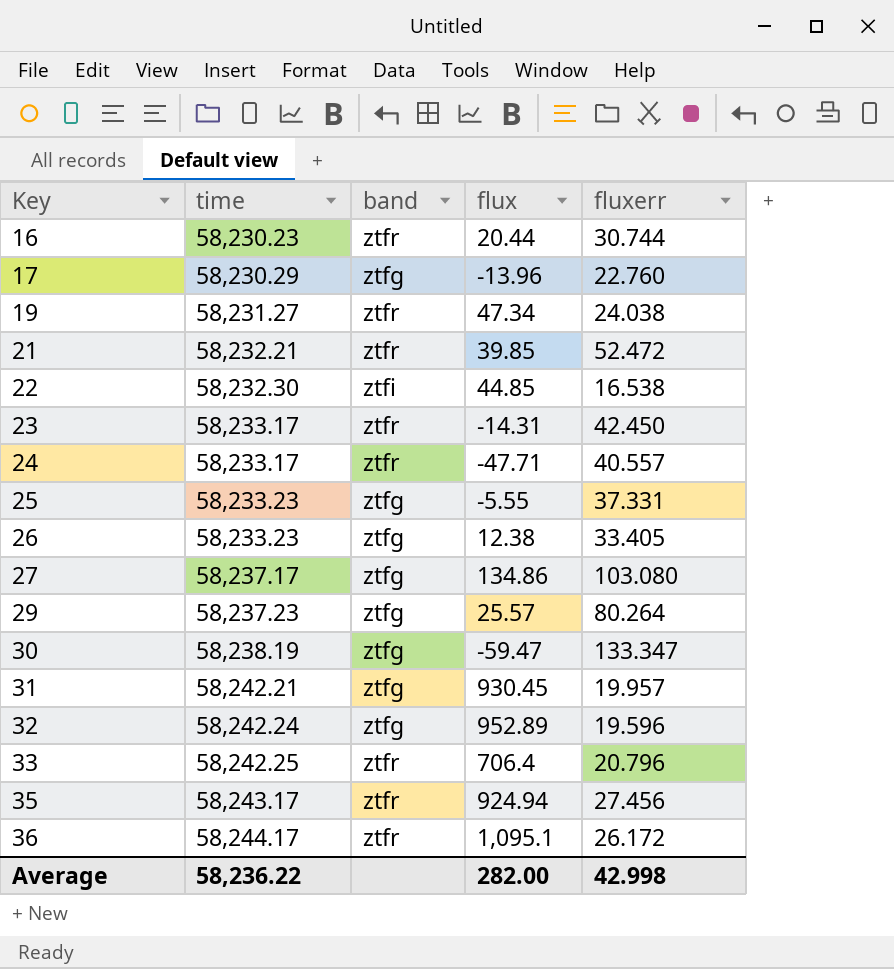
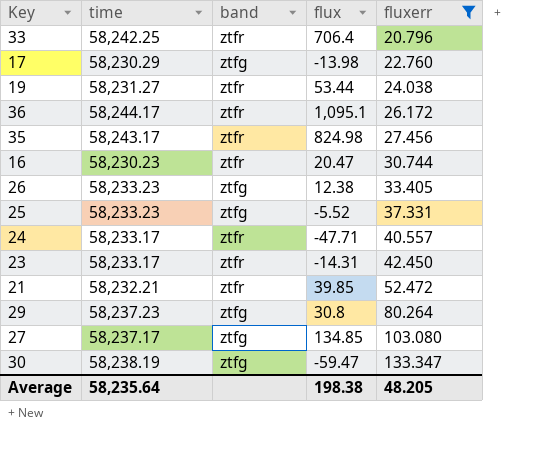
filter: none -> fluxerr >= 20.796
row order: Key ascending -> fluxerr ascending
17 | flux: -13.96 -> -13.98
19 | flux: 47.34 -> 53.44
35 | flux: 924.94 -> 824.98
16 | flux: 20.44 -> 20.47
25 | flux: -5.55 -> -5.52
29 | flux: 25.57 -> 30.8
27 | flux: 134.86 -> 134.85
Average | time: 58,236.22 -> 58,235.64
Average | flux: 282.00 -> 198.38
Average | fluxerr: 42.998 -> 48.205

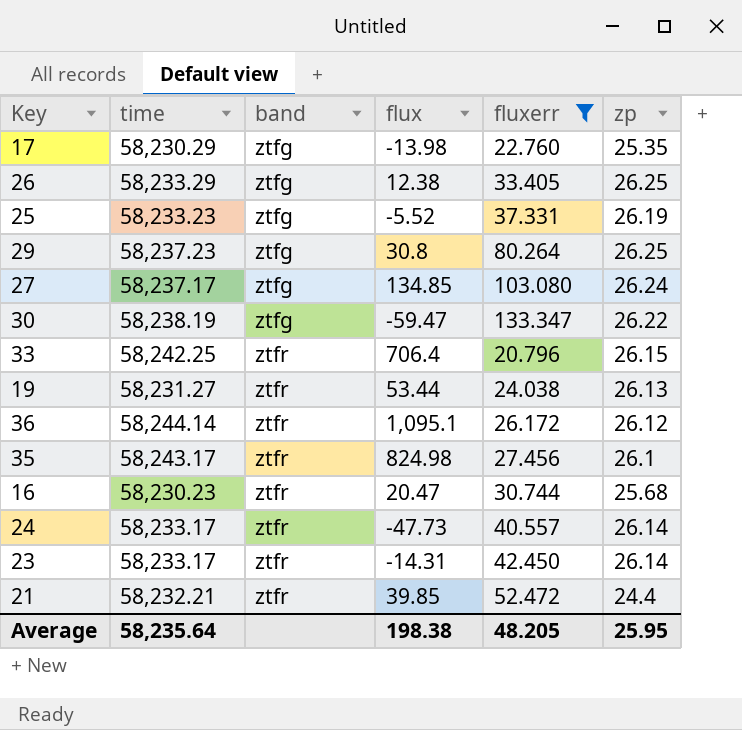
row order: fluxerr ascending -> band ascending
column zp | position: none -> 6
26 | time: 58,233.23 -> 58,233.29
36 | time: 58,244.17 -> 58,244.14
24 | flux: -47.71 -> -47.73

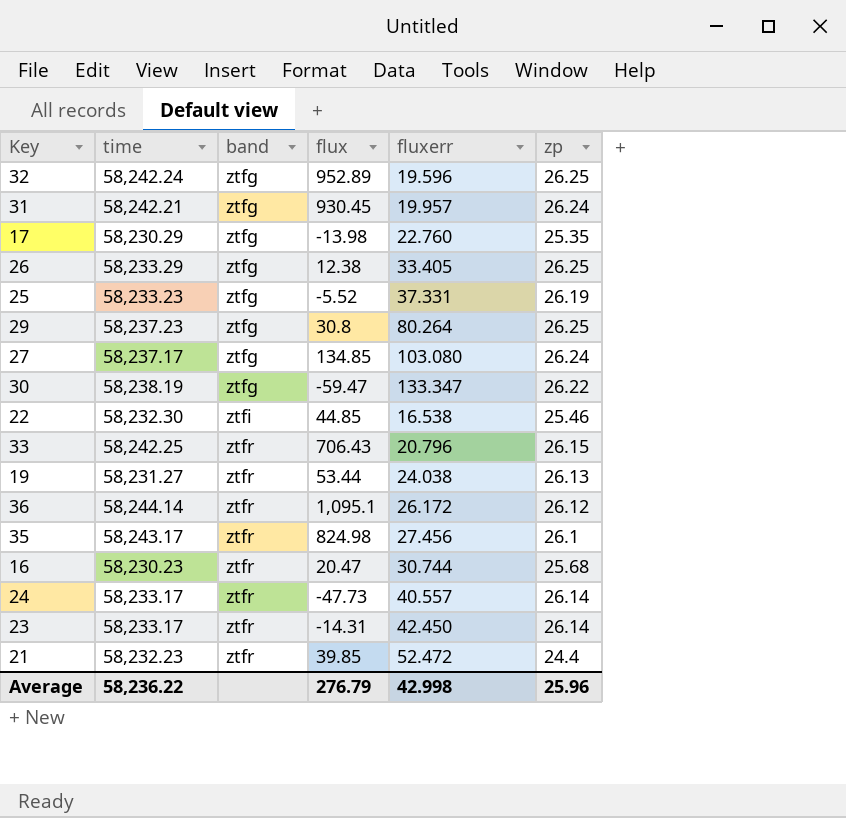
filter: fluxerr >= 20.796 -> none
33 | flux: 706.4 -> 706.43
21 | time: 58,232.21 -> 58,232.23
Average | time: 58,235.64 -> 58,236.22
Average | flux: 198.38 -> 276.79
Average | fluxerr: 48.205 -> 42.998
Average | zp: 25.95 -> 25.96

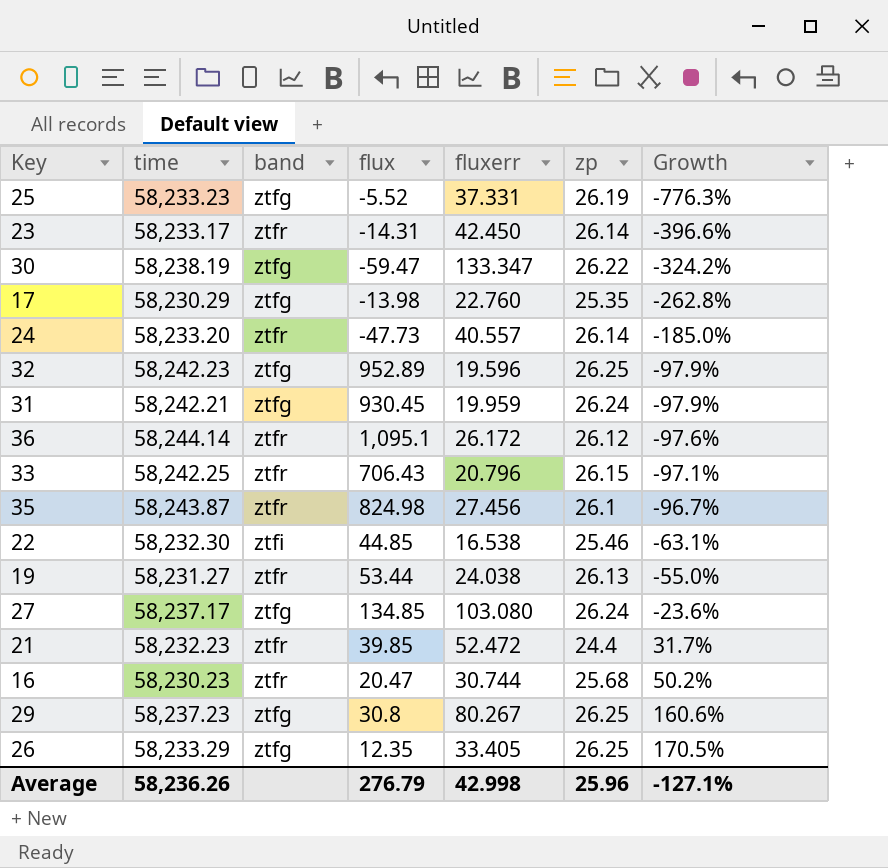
row order: band ascending -> Growth ascending
column Growth | formula: none -> ([fluxerr] - [flux]) / [flux]
24 | time: 58,233.17 -> 58,233.20
32 | time: 58,242.24 -> 58,242.23
31 | fluxerr: 19.957 -> 19.959
35 | time: 58,243.17 -> 58,243.87
29 | fluxerr: 80.264 -> 80.267
26 | flux: 12.38 -> 12.35
Average | time: 58,236.22 -> 58,236.26

